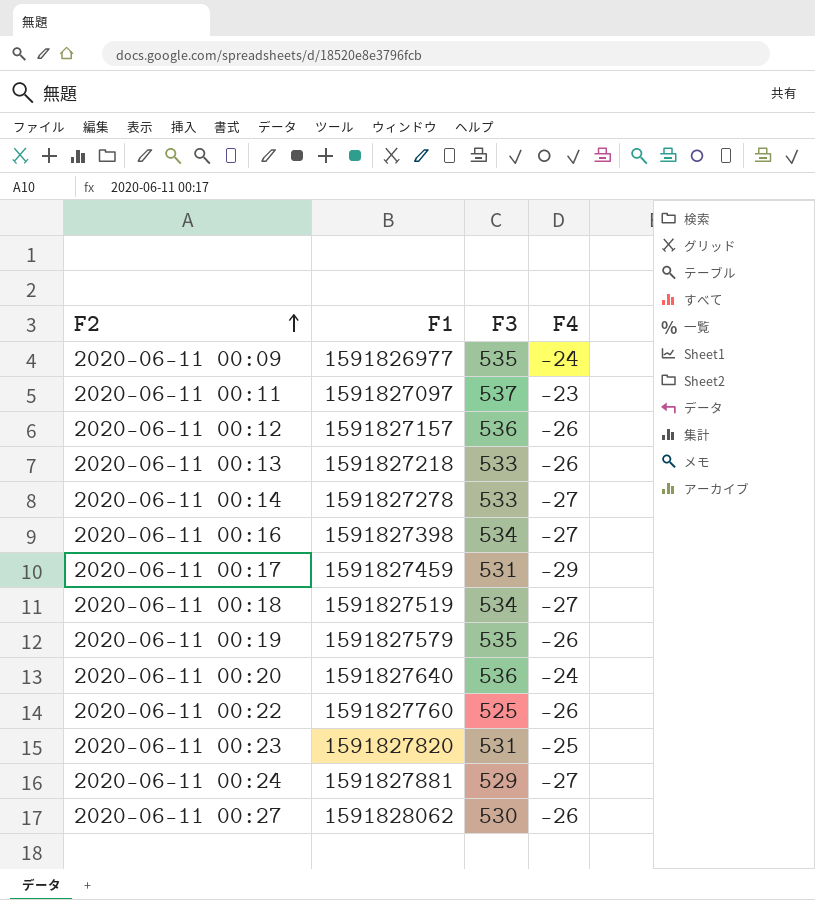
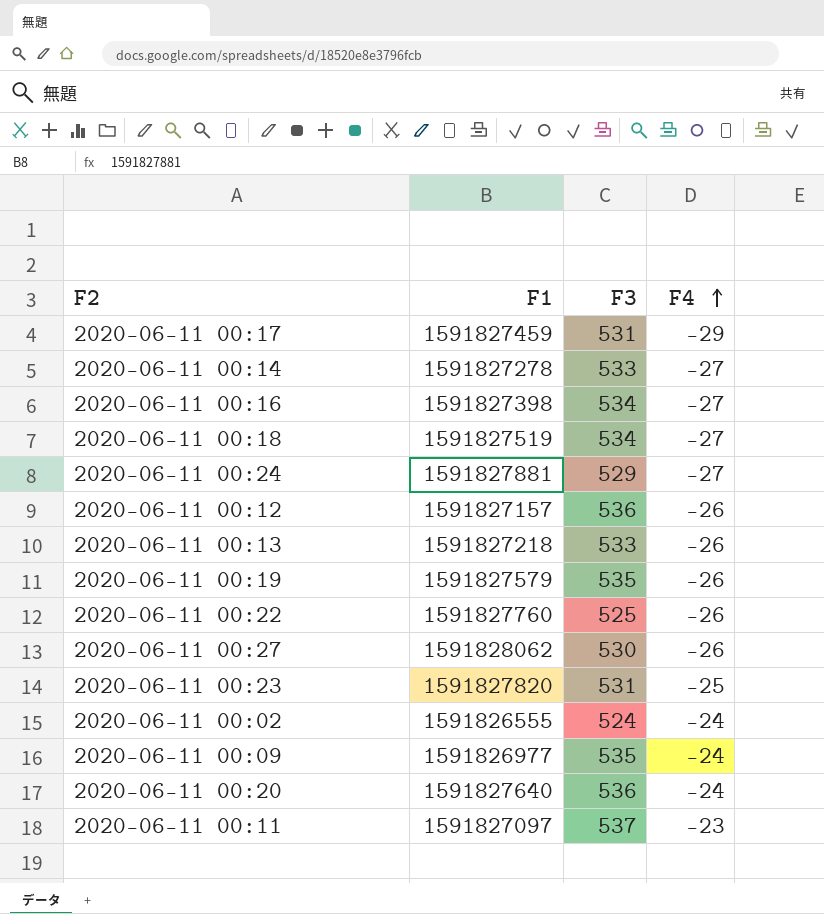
row order: F2 ascending -> F4 ascending
row 2020-06-11 00:02: none -> 1591826555 | 524 | -24

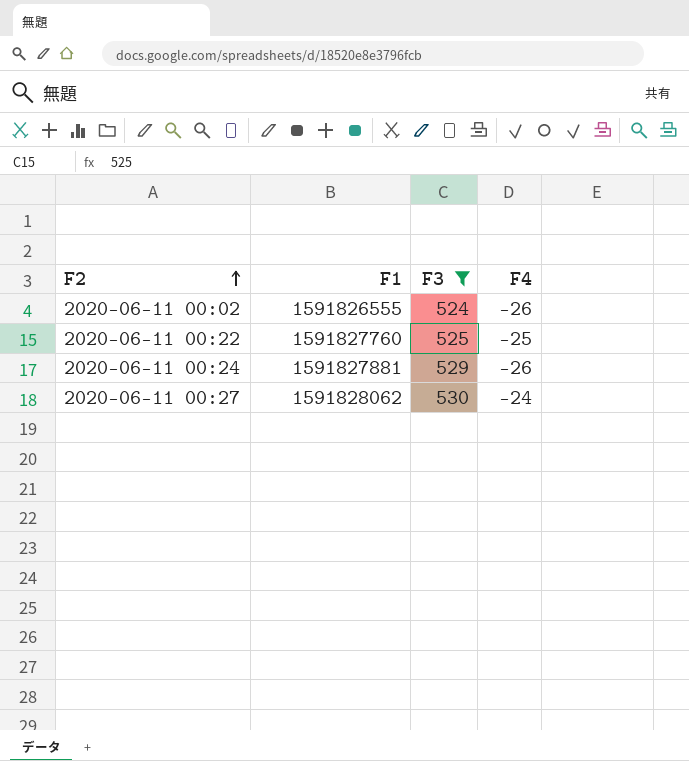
filter: none -> F3 <= 530
row order: F4 ascending -> F2 ascending
2020-06-11 00:02 | F4: -24 -> -26
2020-06-11 00:22 | F4: -26 -> -25
2020-06-11 00:24 | F4: -27 -> -26
2020-06-11 00:27 | F4: -26 -> -24

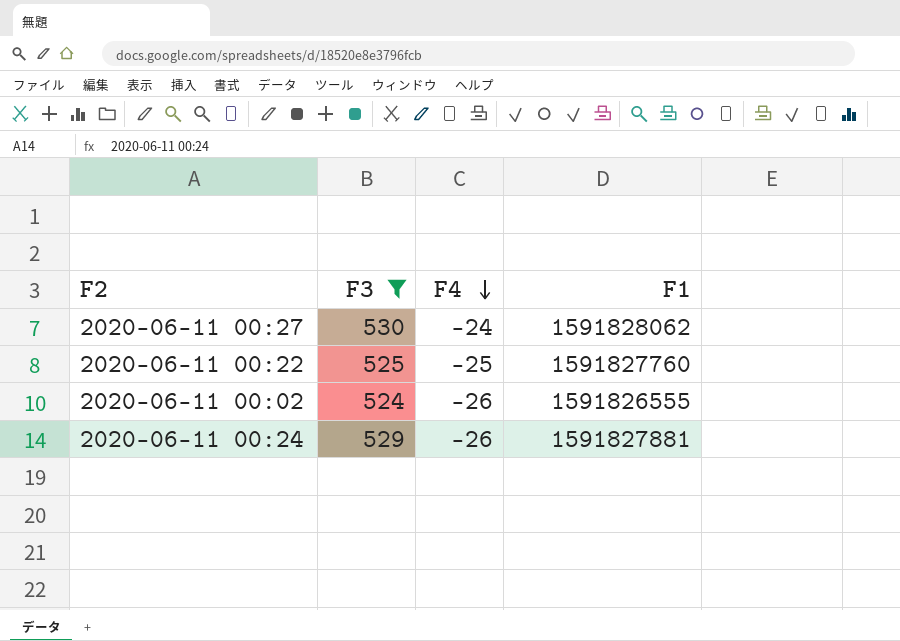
row order: F2 ascending -> F4 descending
column F1 | position: 2 -> 4

